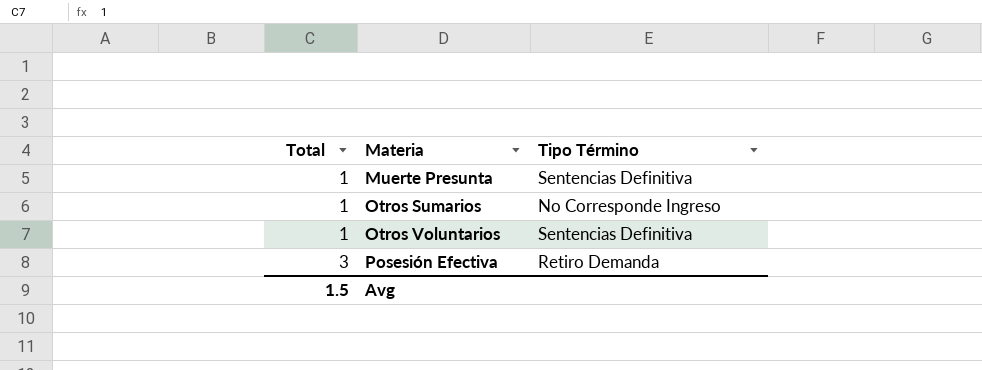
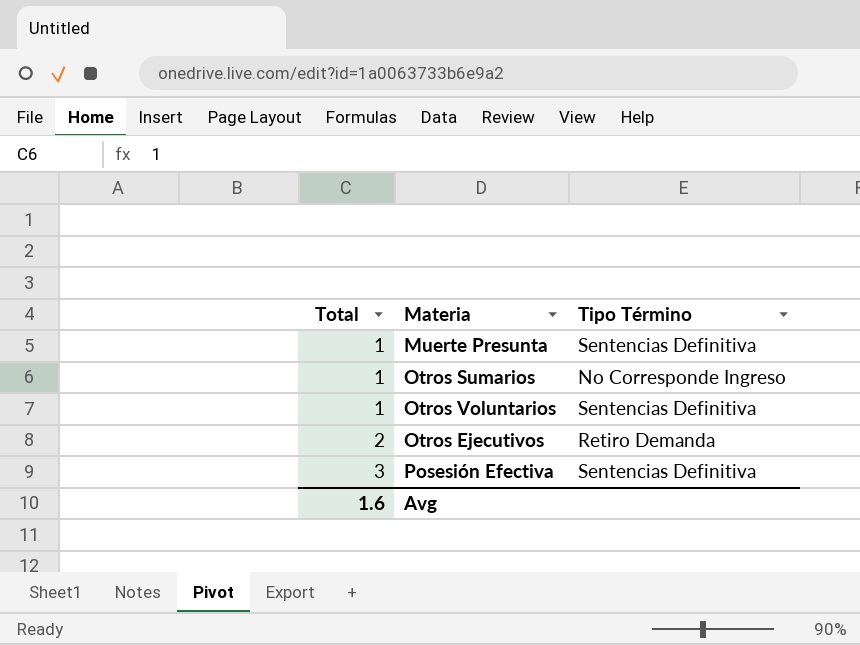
row Otros Ejecutivos: none -> 2 | Retiro Demanda
Posesión Efectiva | Tipo Término: Retiro Demanda -> Sentencias Definitiva
Avg | Total: 1.5 -> 1.6

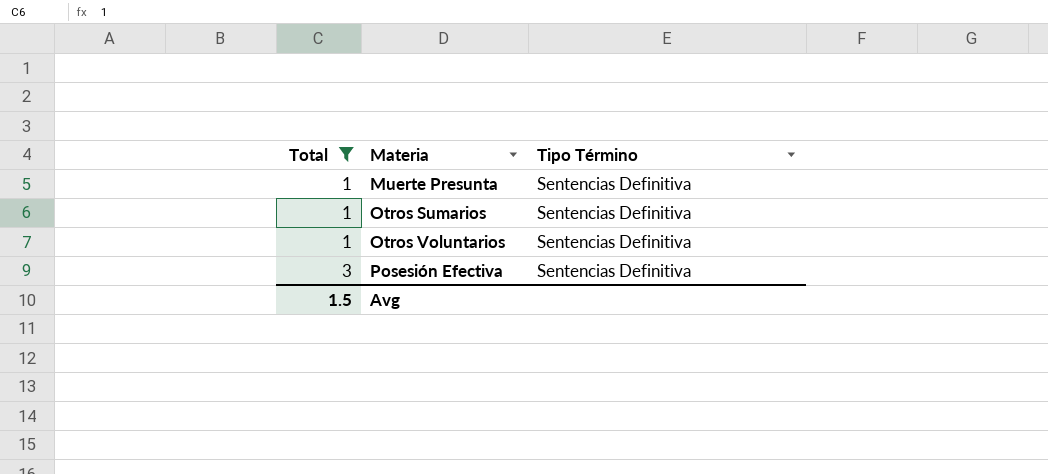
filter: none -> Total != 2
Otros Sumarios | Tipo Término: No Corresponde Ingreso -> Sentencias Definitiva
Avg | Total: 1.6 -> 1.5

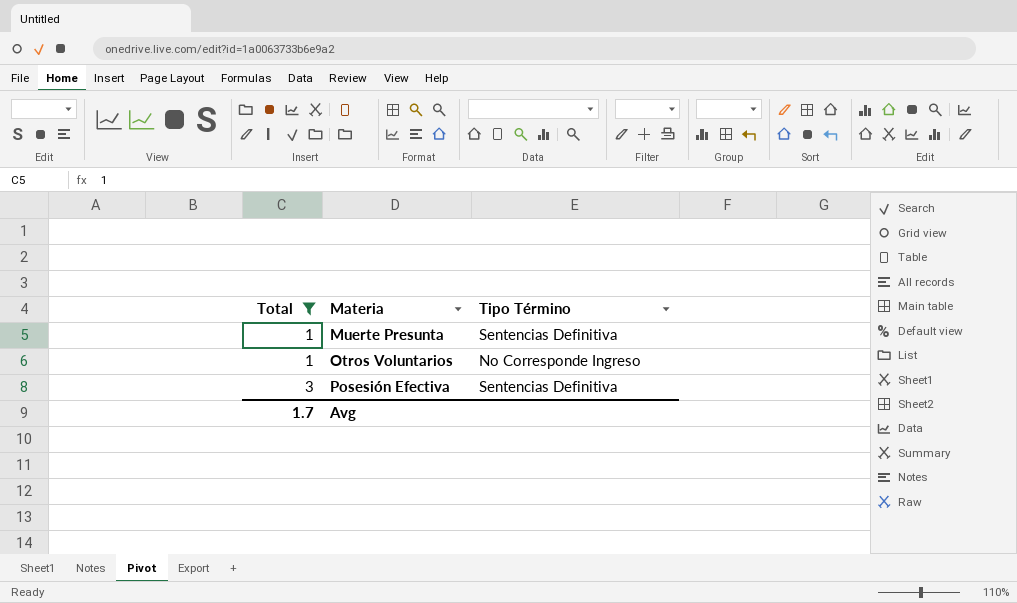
row Otros Sumarios: 1 | Sentencias Definitiva -> none
Otros Voluntarios | Tipo Término: Sentencias Definitiva -> No Corresponde Ingreso
Avg | Total: 1.5 -> 1.7

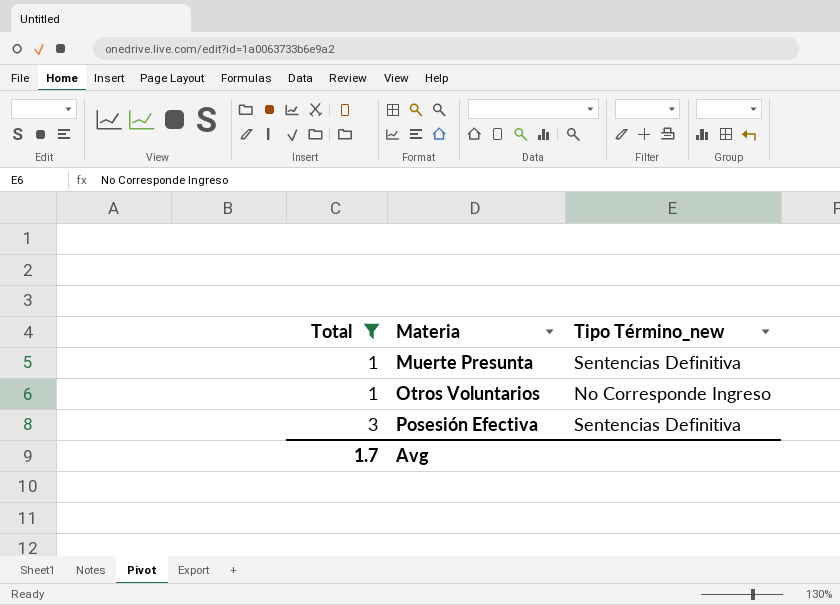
column name: Tipo Término -> Tipo Término_new

